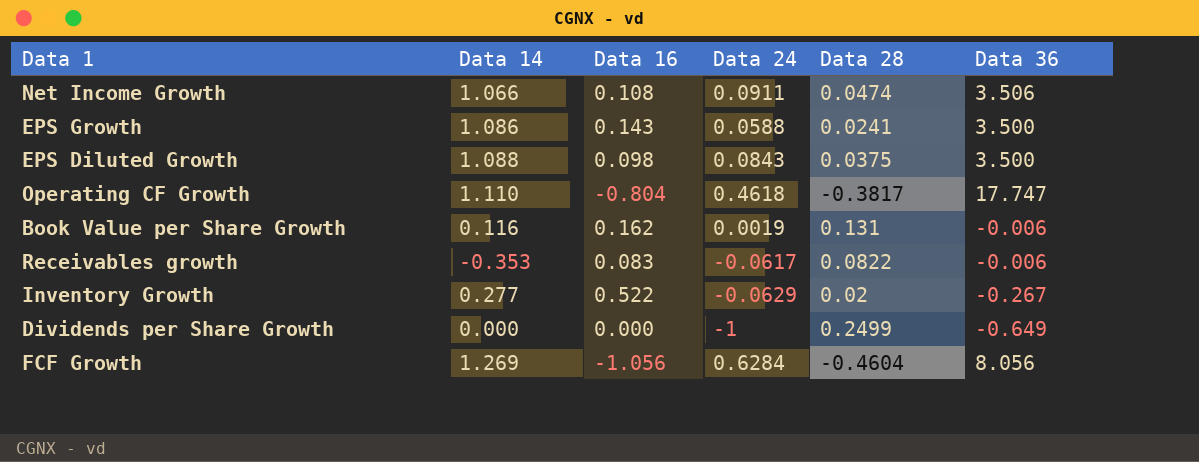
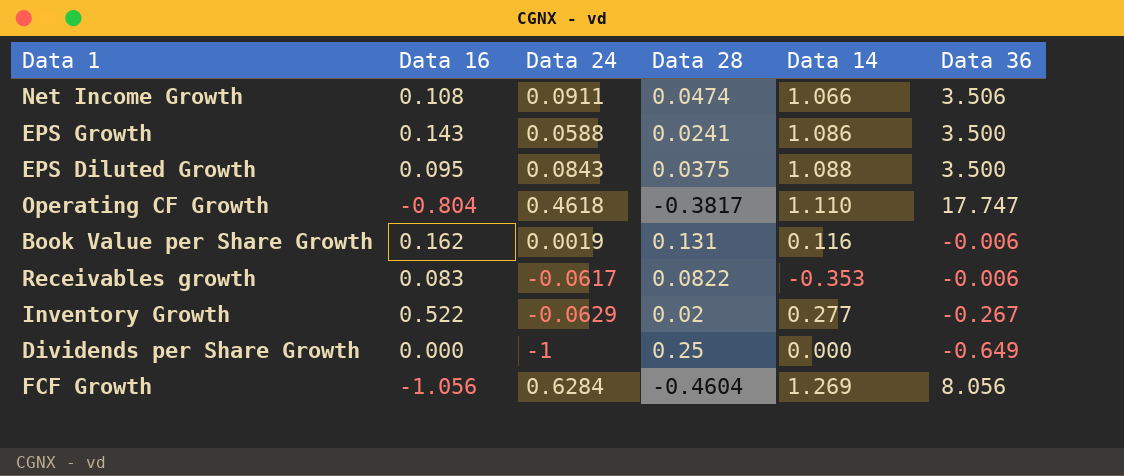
column Data 14 | position: 2 -> 5
EPS Diluted Growth | Data 16: 0.098 -> 0.095
Dividends per Share Growth | Data 28: 0.2499 -> 0.25

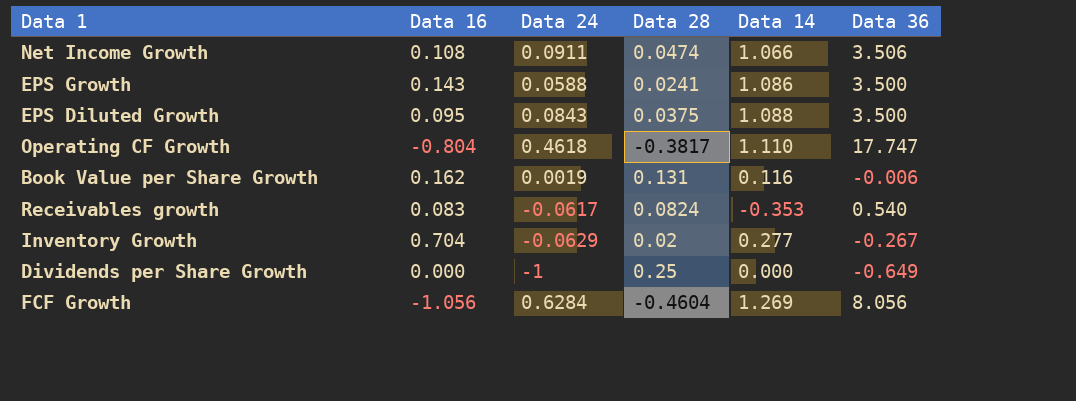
Receivables growth | Data 28: 0.0822 -> 0.0824
Receivables growth | Data 36: -0.006 -> 0.540
Inventory Growth | Data 16: 0.522 -> 0.704

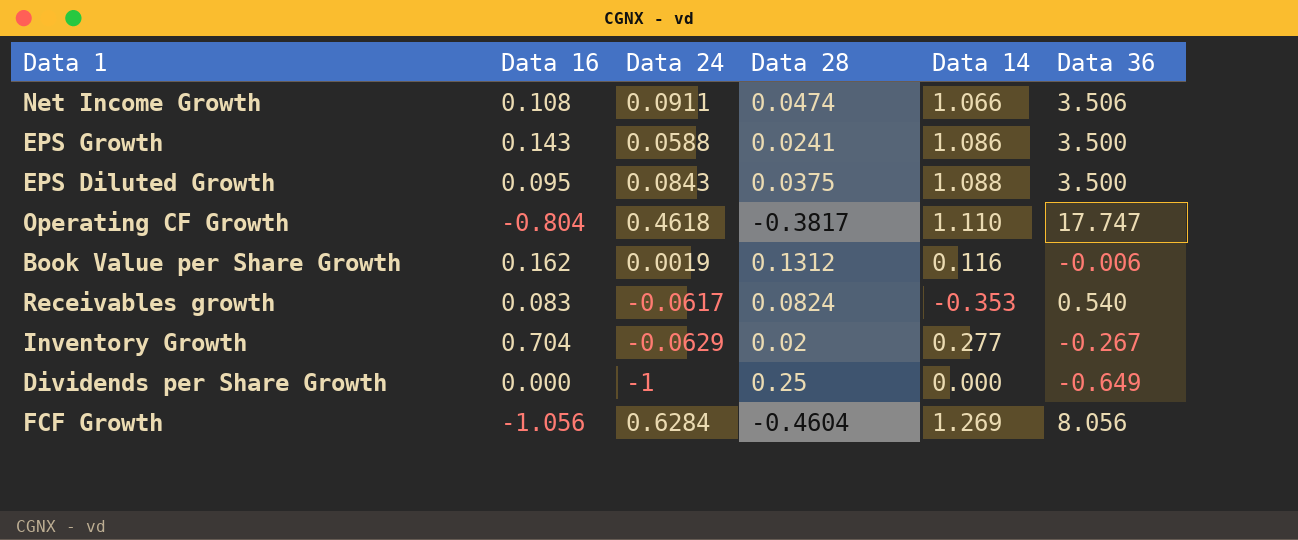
Book Value per Share Growth | Data 28: 0.131 -> 0.1312

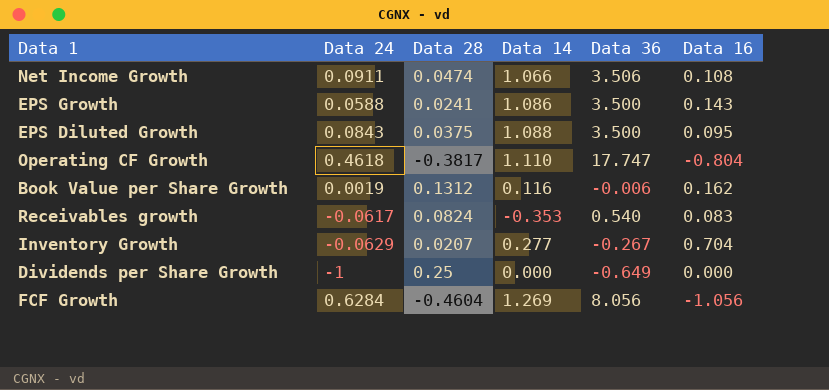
column Data 16 | position: 2 -> 6
Inventory Growth | Data 28: 0.02 -> 0.0207

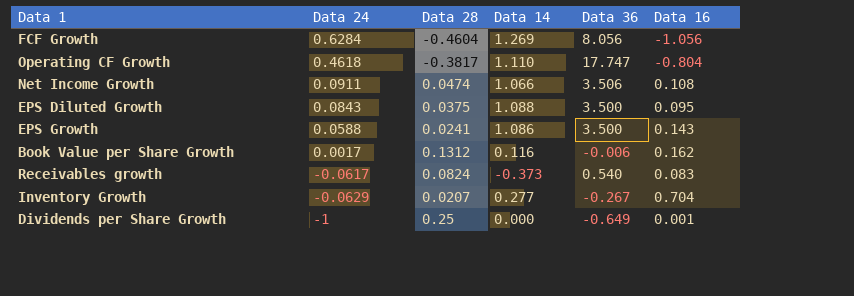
row order: none -> Data 24 descending
Book Value per Share Growth | Data 24: 0.0019 -> 0.0017
Receivables growth | Data 14: -0.353 -> -0.373
Dividends per Share Growth | Data 16: 0.000 -> 0.001

